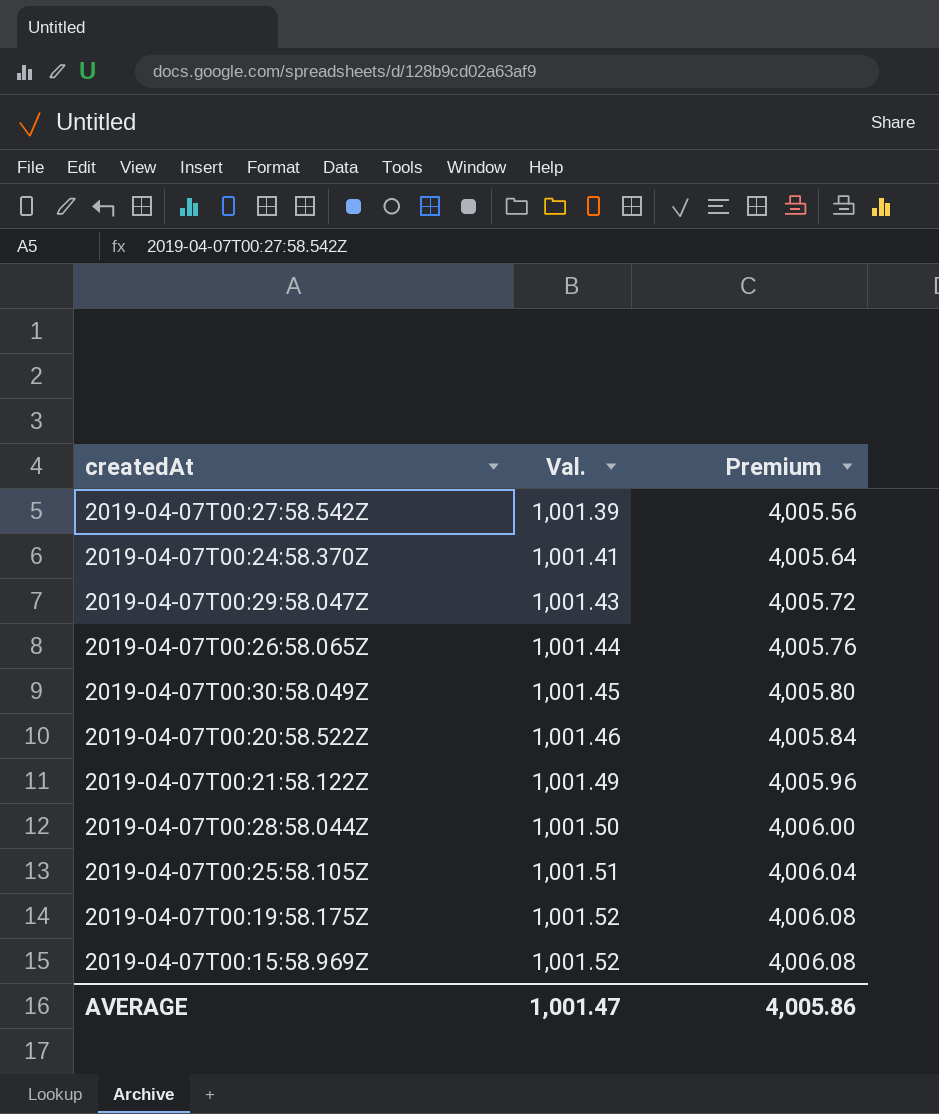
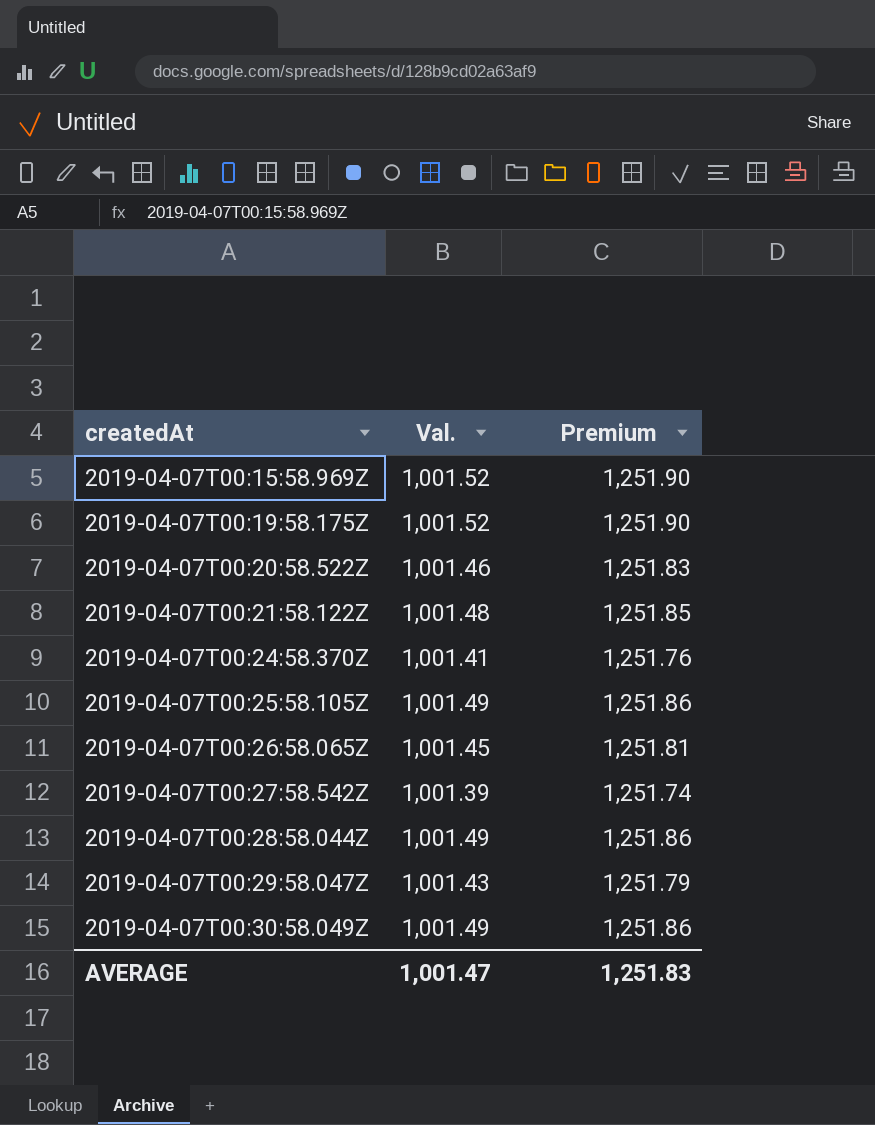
row order: Val. ascending -> createdAt ascending
column Premium | formula: [Val.] * 4 -> [Val.] * 1.25
2019-04-07T00:21:58.122Z | Val.: 1,001.49 -> 1,001.48
2019-04-07T00:25:58.105Z | Val.: 1,001.51 -> 1,001.49
2019-04-07T00:26:58.065Z | Val.: 1,001.44 -> 1,001.45
2019-04-07T00:28:58.044Z | Val.: 1,001.50 -> 1,001.49
2019-04-07T00:30:58.049Z | Val.: 1,001.45 -> 1,001.49
AVERAGE | Premium: 4,005.86 -> 1,251.83

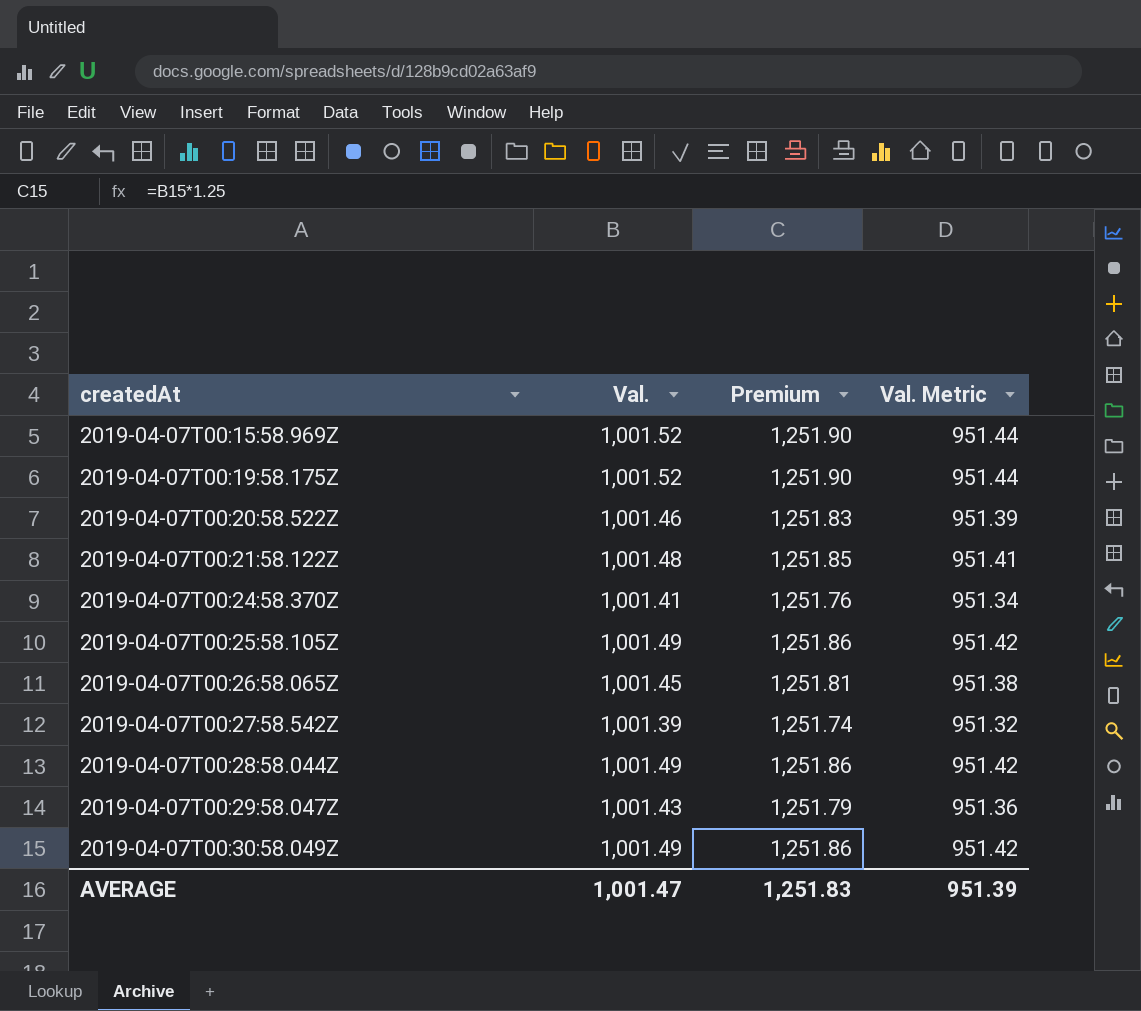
column Val. Metric | formula: none -> [Val.] * 0.95

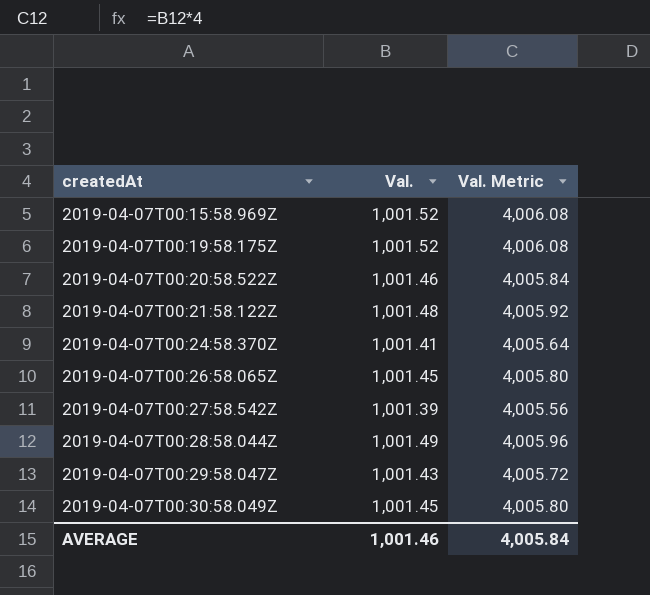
column Premium | formula: [Val.] * 1.25 -> none
column Val. Metric | formula: [Val.] * 0.95 -> [Val.] * 4
row 2019-04-07T00:25:58.105Z: 1,001.49 | 1,251.86 | 951.42 -> none
2019-04-07T00:30:58.049Z | Val.: 1,001.49 -> 1,001.45
AVERAGE | Val.: 1,001.47 -> 1,001.46
AVERAGE | Val. Metric: 951.39 -> 4,005.84

